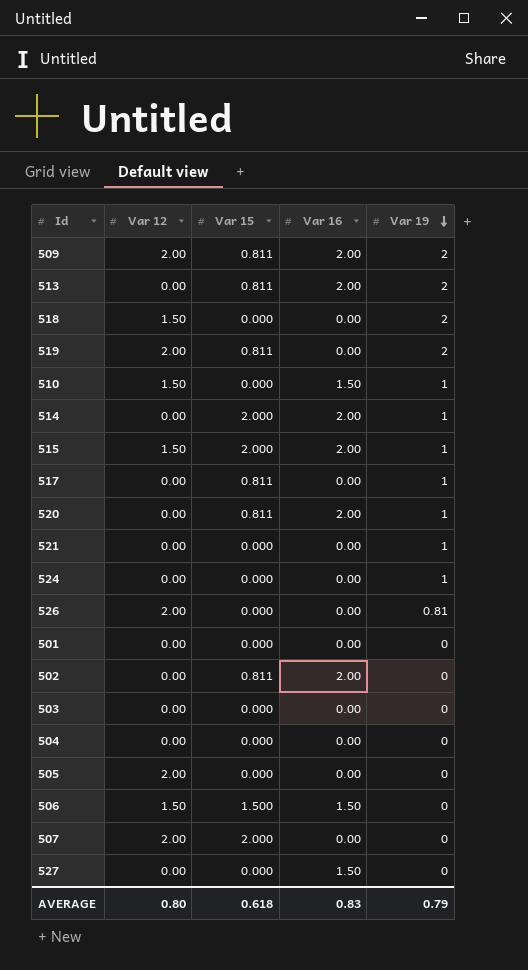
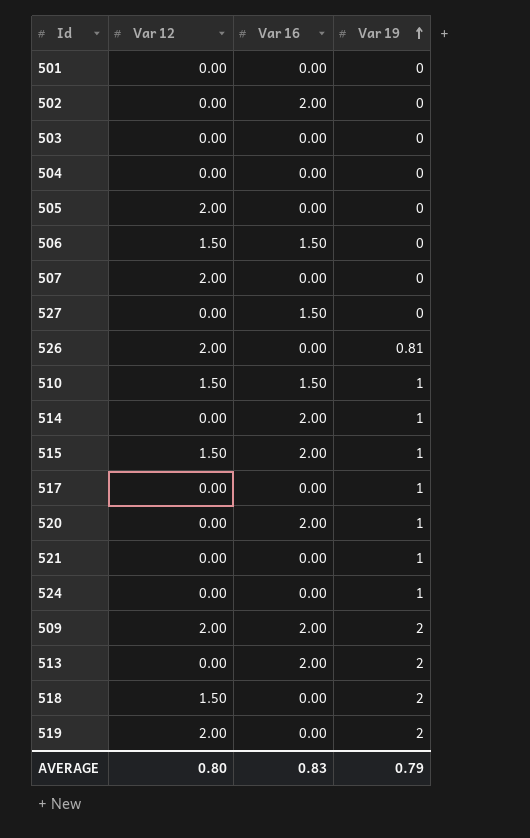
row order: Var 19 descending -> Var 19 ascending
column Var 15 | position: 3 -> none

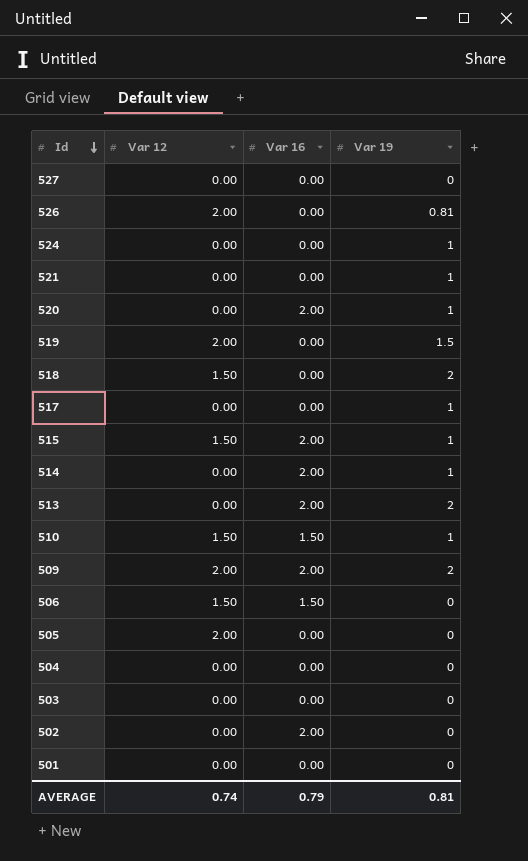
row order: Var 19 ascending -> Id descending
row 507: 2.00 | 0.00 | 0 -> none
527 | Var 16: 1.50 -> 0.00
519 | Var 19: 2 -> 1.5
AVERAGE | Var 12: 0.80 -> 0.74
AVERAGE | Var 16: 0.83 -> 0.79
AVERAGE | Var 19: 0.79 -> 0.81

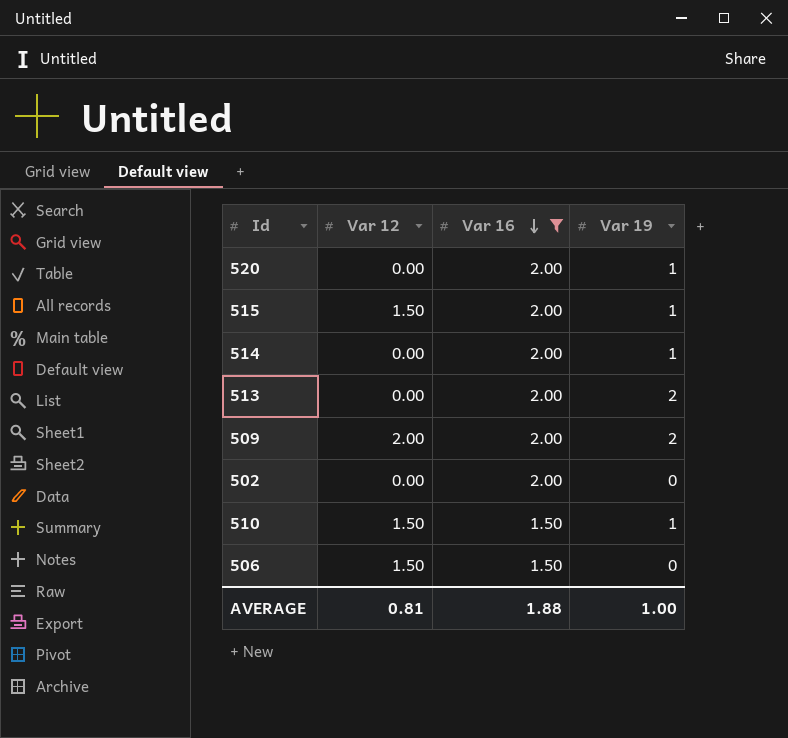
filter: none -> Var 16 != 0.00
row order: Id descending -> Var 16 descending
AVERAGE | Var 12: 0.74 -> 0.81
AVERAGE | Var 16: 0.79 -> 1.88
AVERAGE | Var 19: 0.81 -> 1.00

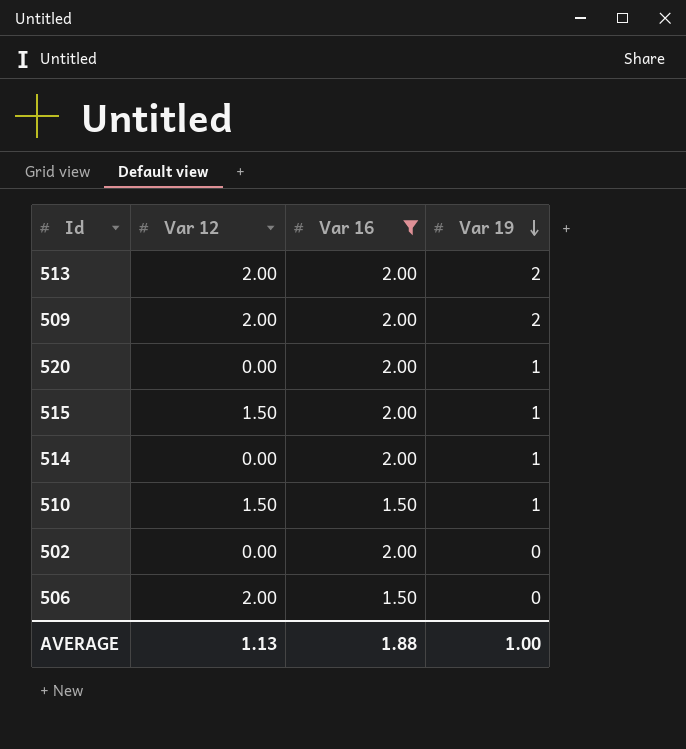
row order: Var 16 descending -> Var 19 descending
513 | Var 12: 0.00 -> 2.00
506 | Var 12: 1.50 -> 2.00
AVERAGE | Var 12: 0.81 -> 1.13

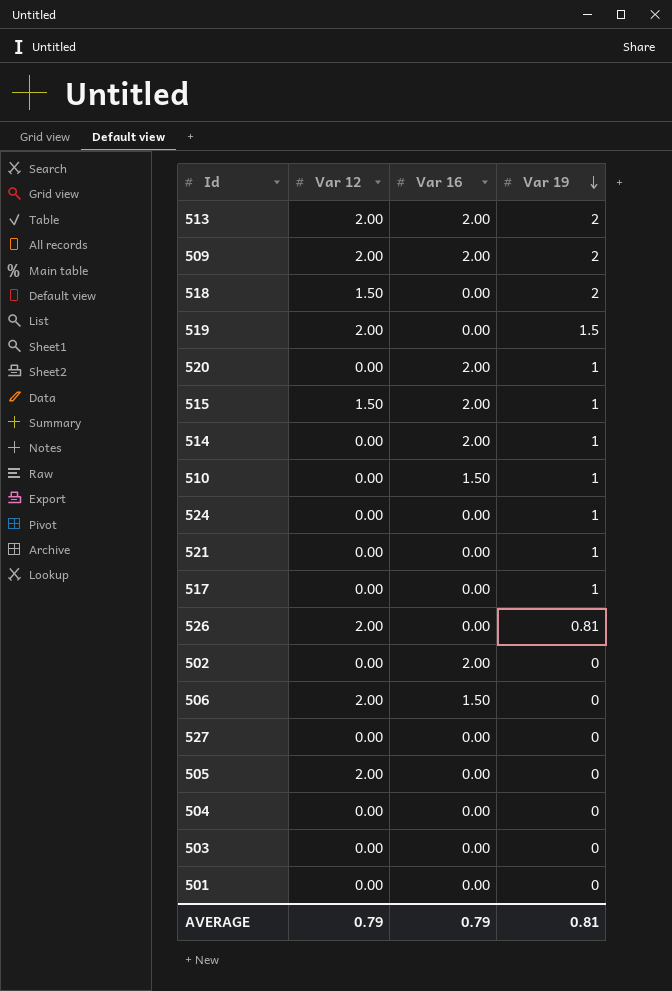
filter: Var 16 != 0.00 -> none
510 | Var 12: 1.50 -> 0.00
AVERAGE | Var 12: 1.13 -> 0.79
AVERAGE | Var 16: 1.88 -> 0.79
AVERAGE | Var 19: 1.00 -> 0.81

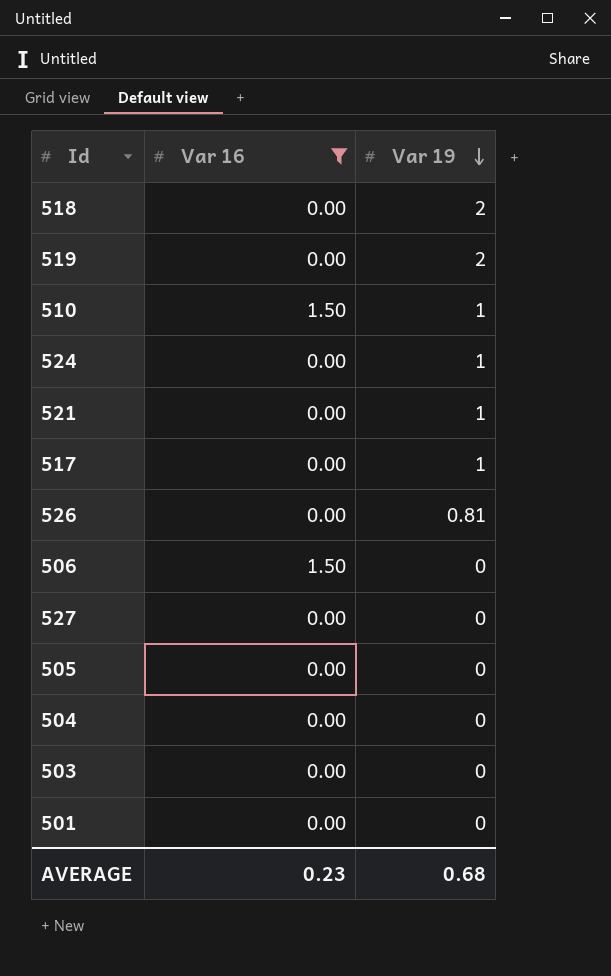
filter: none -> Var 16 != 2.00
column Var 12 | position: 2 -> none
519 | Var 19: 1.5 -> 2
AVERAGE | Var 16: 0.79 -> 0.23
AVERAGE | Var 19: 0.81 -> 0.68

